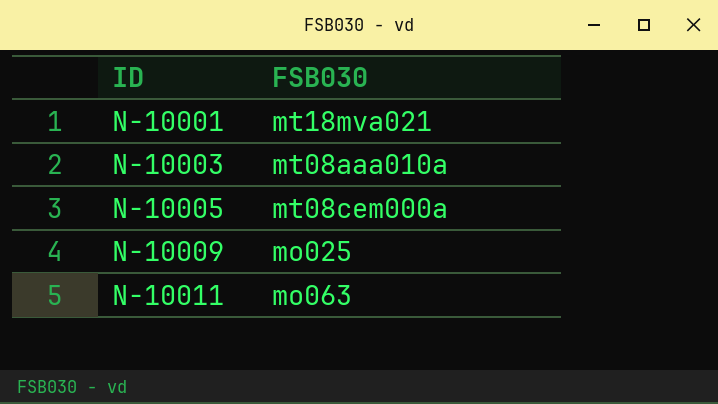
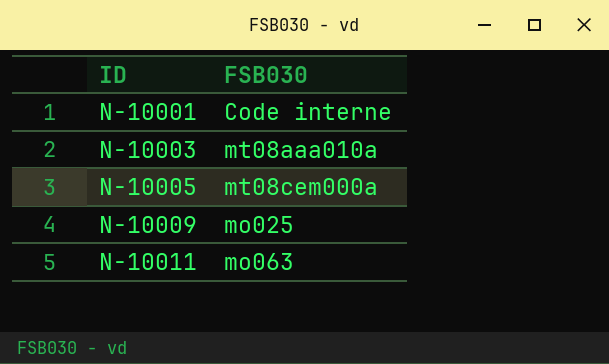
N-10001 | FSB030: mt18mva021 -> Code interne

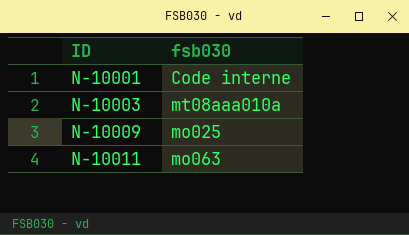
column name: FSB030 -> fsb030
row N-10005: mt08cem000a -> none

